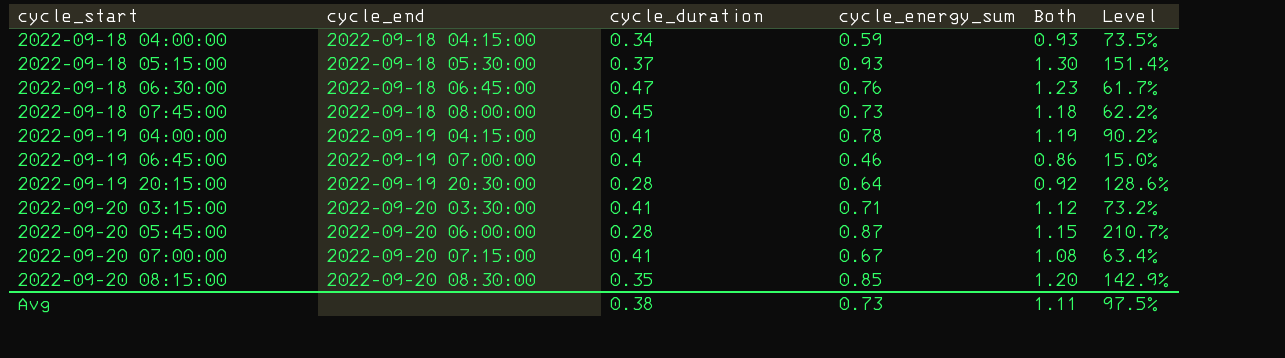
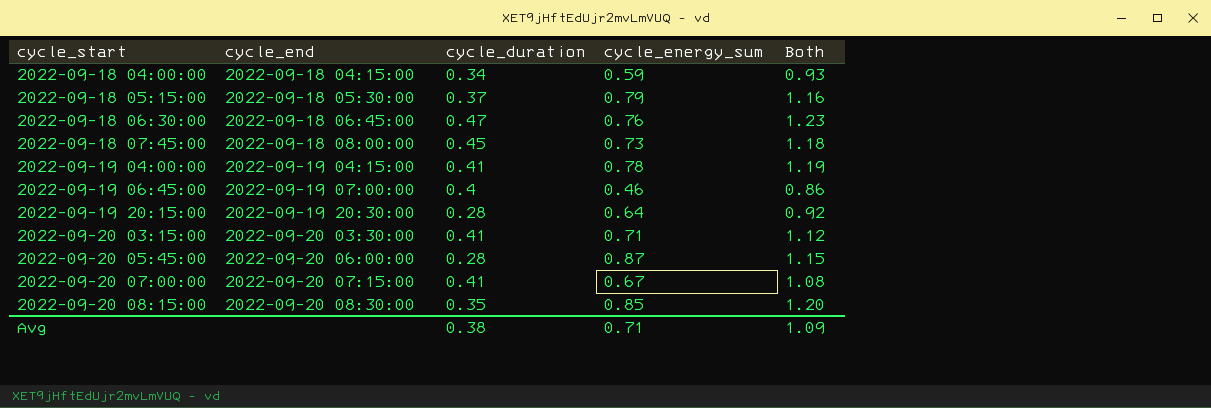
column Level | formula: ([cycle_energy_sum] - [cycle_duration]) / [cycle_duration] -> none
2022-09-18 05:15:00 | cycle_energy_sum: 0.93 -> 0.79
2022-09-18 05:15:00 | Both: 1.30 -> 1.16
Avg | cycle_energy_sum: 0.73 -> 0.71
Avg | Both: 1.11 -> 1.09

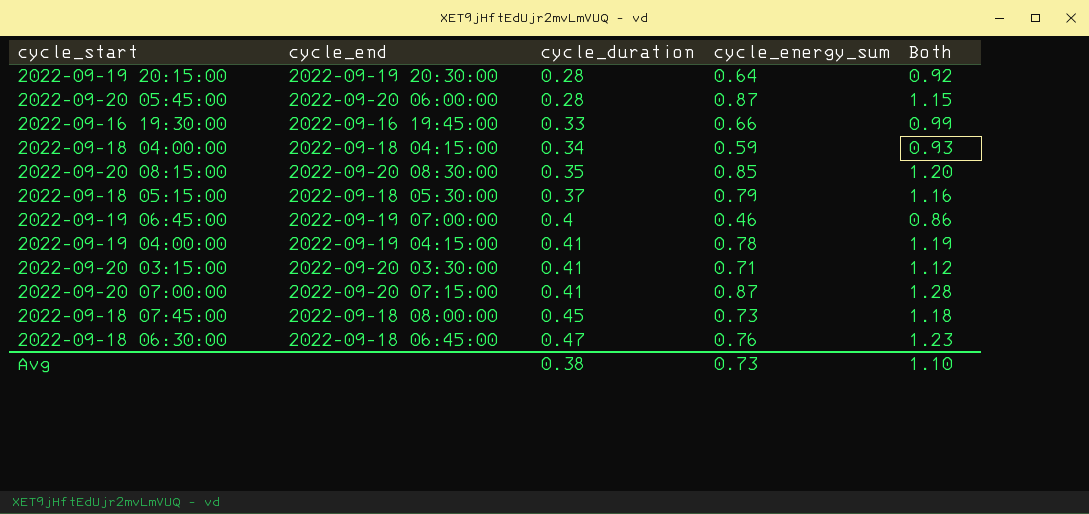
row order: cycle_start ascending -> cycle_duration ascending
row 2022-09-16 19:30:00: none -> 2022-09-16 19:45:00 | 0.33 | 0.66 | 0.99
2022-09-20 07:00:00 | cycle_energy_sum: 0.67 -> 0.87
2022-09-20 07:00:00 | Both: 1.08 -> 1.28
Avg | cycle_energy_sum: 0.71 -> 0.73
Avg | Both: 1.09 -> 1.10

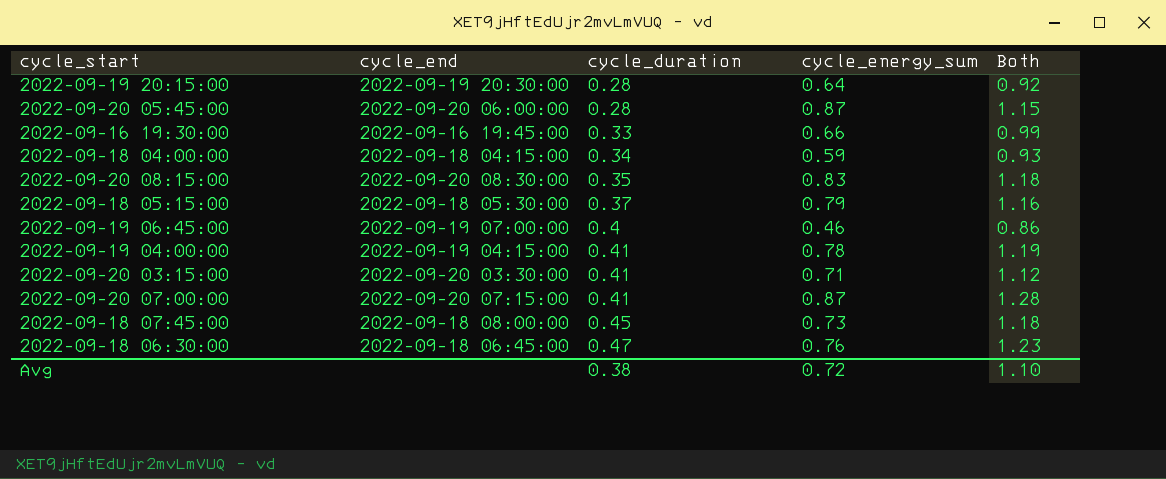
2022-09-20 08:15:00 | cycle_energy_sum: 0.85 -> 0.83
2022-09-20 08:15:00 | Both: 1.20 -> 1.18
Avg | cycle_energy_sum: 0.73 -> 0.72

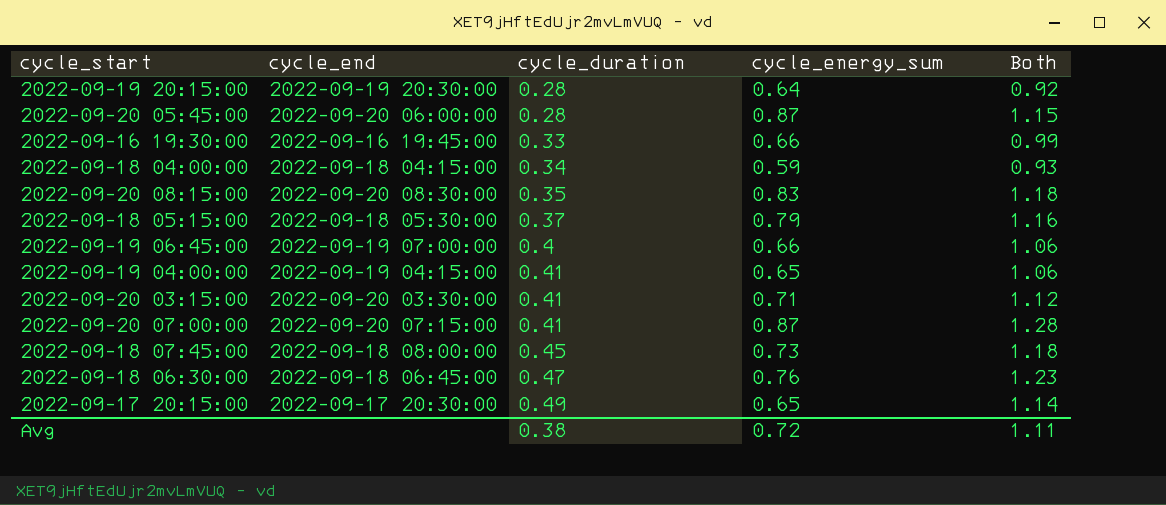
2022-09-19 06:45:00 | cycle_energy_sum: 0.46 -> 0.66
2022-09-19 06:45:00 | Both: 0.86 -> 1.06
2022-09-19 04:00:00 | cycle_energy_sum: 0.78 -> 0.65
2022-09-19 04:00:00 | Both: 1.19 -> 1.06
row 2022-09-17 20:15:00: none -> 2022-09-17 20:30:00 | 0.49 | 0.65 | 1.14
Avg | Both: 1.10 -> 1.11

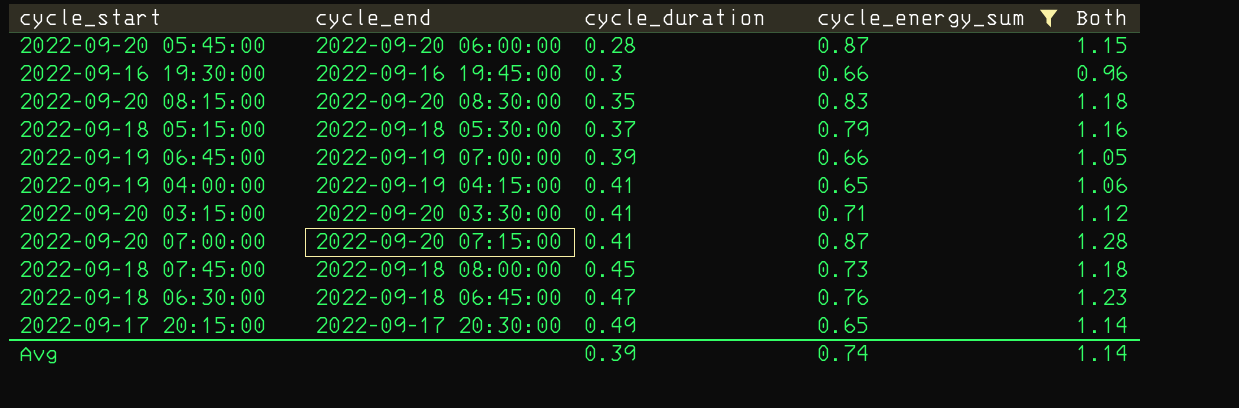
filter: none -> cycle_energy_sum >= 0.65
2022-09-16 19:30:00 | cycle_duration: 0.33 -> 0.3
2022-09-16 19:30:00 | Both: 0.99 -> 0.96
2022-09-19 06:45:00 | cycle_duration: 0.4 -> 0.39
2022-09-19 06:45:00 | Both: 1.06 -> 1.05
Avg | cycle_duration: 0.38 -> 0.39
Avg | cycle_energy_sum: 0.72 -> 0.74
Avg | Both: 1.11 -> 1.14

